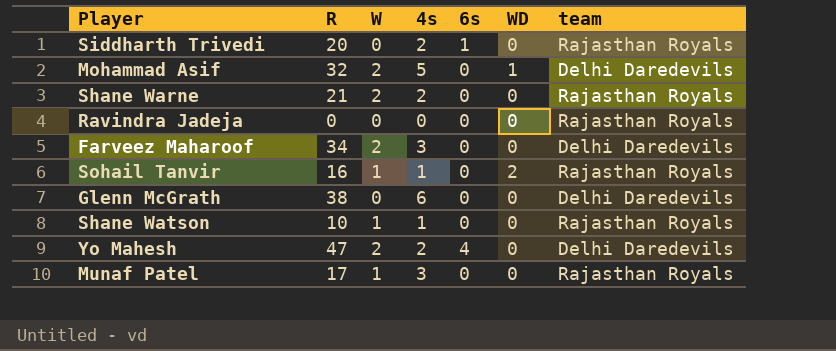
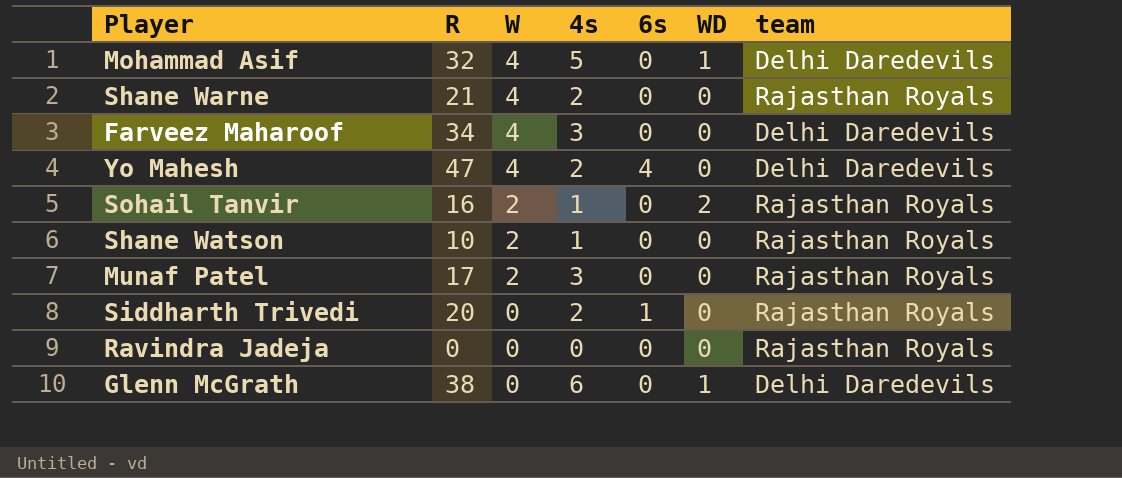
row order: none -> W descending
Mohammad Asif | W: 2 -> 4
Shane Warne | W: 2 -> 4
Farveez Maharoof | W: 2 -> 4
Yo Mahesh | W: 2 -> 4
Sohail Tanvir | W: 1 -> 2
Shane Watson | W: 1 -> 2
Munaf Patel | W: 1 -> 2
Glenn McGrath | WD: 0 -> 1

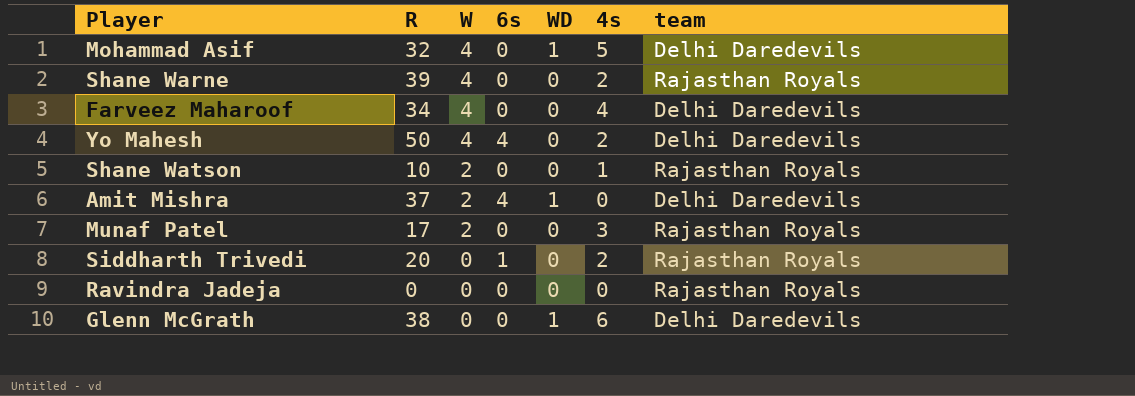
column 4s | position: 4 -> 6
row Sohail Tanvir: 16 | 2 | 1 | 0 | 2 | Rajasthan Royals -> none
Shane Warne | R: 21 -> 39
Farveez Maharoof | 4s: 3 -> 4
Yo Mahesh | R: 47 -> 50
row Amit Mishra: none -> 37 | 2 | 4 | 1 | 0 | Delhi Daredevils

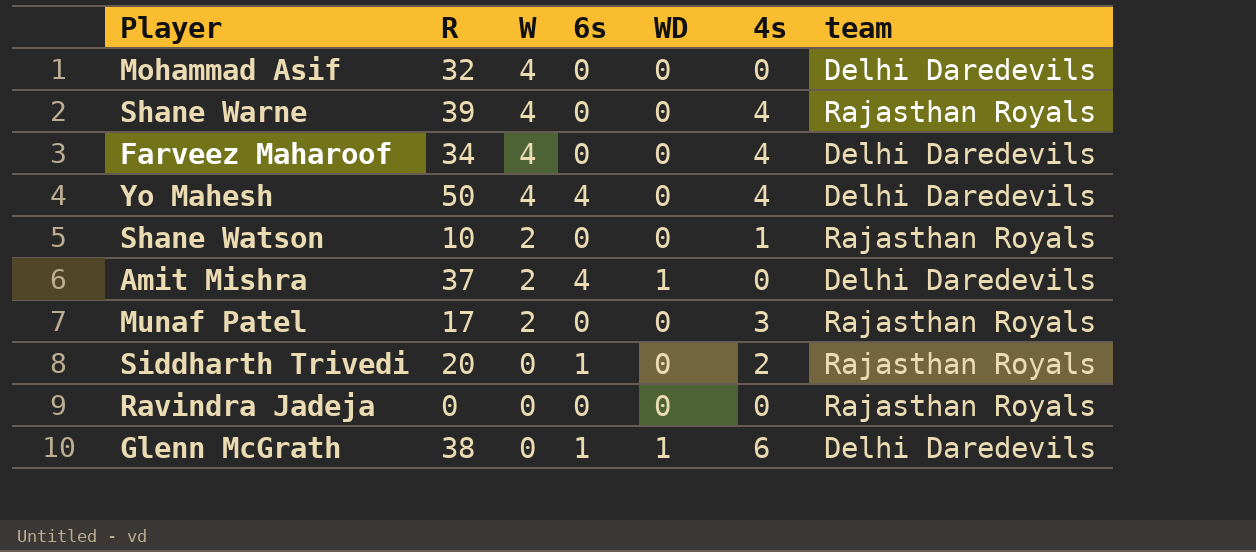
Mohammad Asif | WD: 1 -> 0
Mohammad Asif | 4s: 5 -> 0
Shane Warne | 4s: 2 -> 4
Yo Mahesh | 4s: 2 -> 4
Glenn McGrath | 6s: 0 -> 1

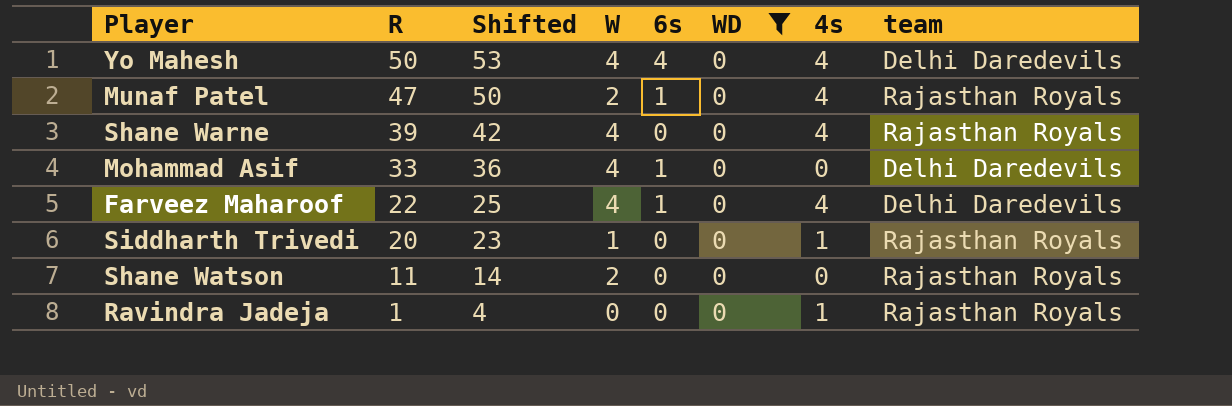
filter: none -> WD = 0
row order: W descending -> R descending
column Shifted | formula: none -> [R] + 3
Munaf Patel | R: 17 -> 47
Munaf Patel | 6s: 0 -> 1
Munaf Patel | 4s: 3 -> 4
Mohammad Asif | R: 32 -> 33
Mohammad Asif | 6s: 0 -> 1
Farveez Maharoof | R: 34 -> 22
Farveez Maharoof | 6s: 0 -> 1
Siddharth Trivedi | W: 0 -> 1
Siddharth Trivedi | 6s: 1 -> 0
Siddharth Trivedi | 4s: 2 -> 1
Shane Watson | R: 10 -> 11
Shane Watson | 4s: 1 -> 0
Ravindra Jadeja | R: 0 -> 1
Ravindra Jadeja | 4s: 0 -> 1

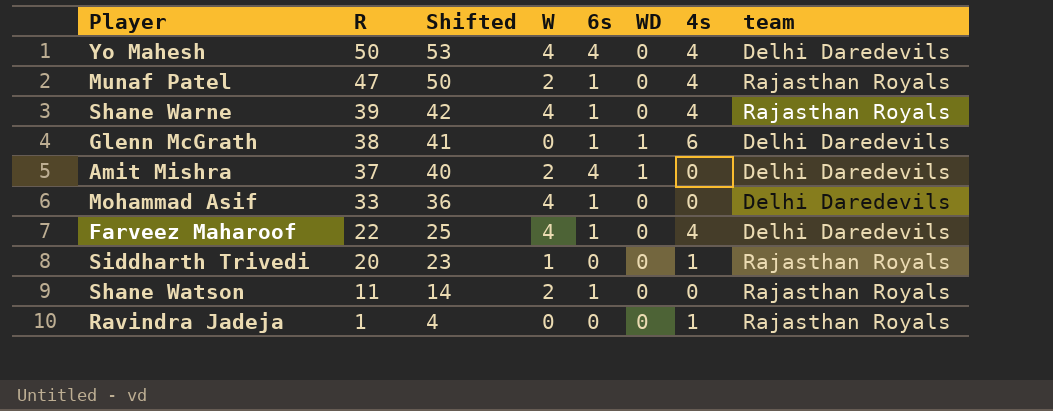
filter: WD = 0 -> none
Shane Warne | 6s: 0 -> 1
Shane Watson | 6s: 0 -> 1

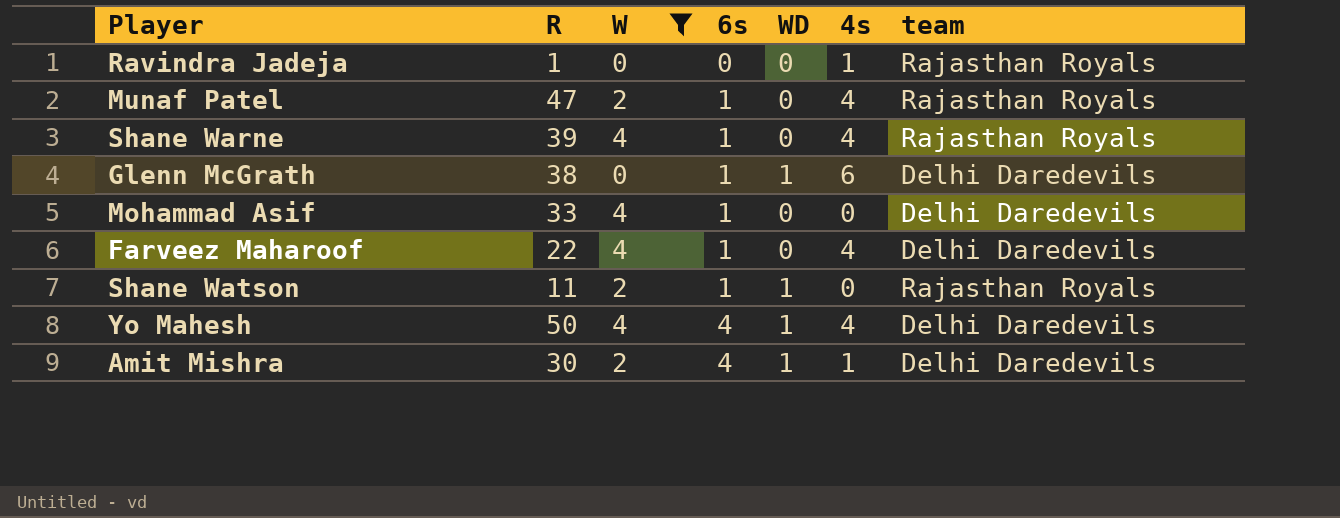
filter: none -> W != 1
row order: R descending -> 6s ascending
column Shifted | formula: [R] + 3 -> none
Shane Watson | WD: 0 -> 1
Yo Mahesh | WD: 0 -> 1
Amit Mishra | R: 37 -> 30
Amit Mishra | 4s: 0 -> 1

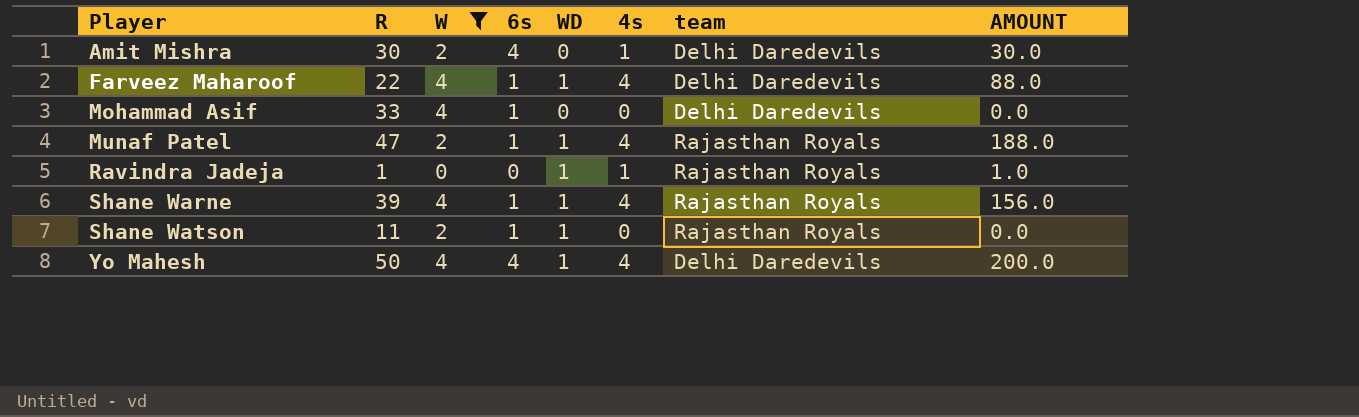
row order: 6s ascending -> Player ascending
column AMOUNT | formula: none -> [R] * [4s]
row Glenn McGrath: 38 | 0 | 1 | 1 | 6 | Delhi Daredevils -> none
Amit Mishra | WD: 1 -> 0
Farveez Maharoof | WD: 0 -> 1
Munaf Patel | WD: 0 -> 1
Ravindra Jadeja | WD: 0 -> 1
Shane Warne | WD: 0 -> 1

